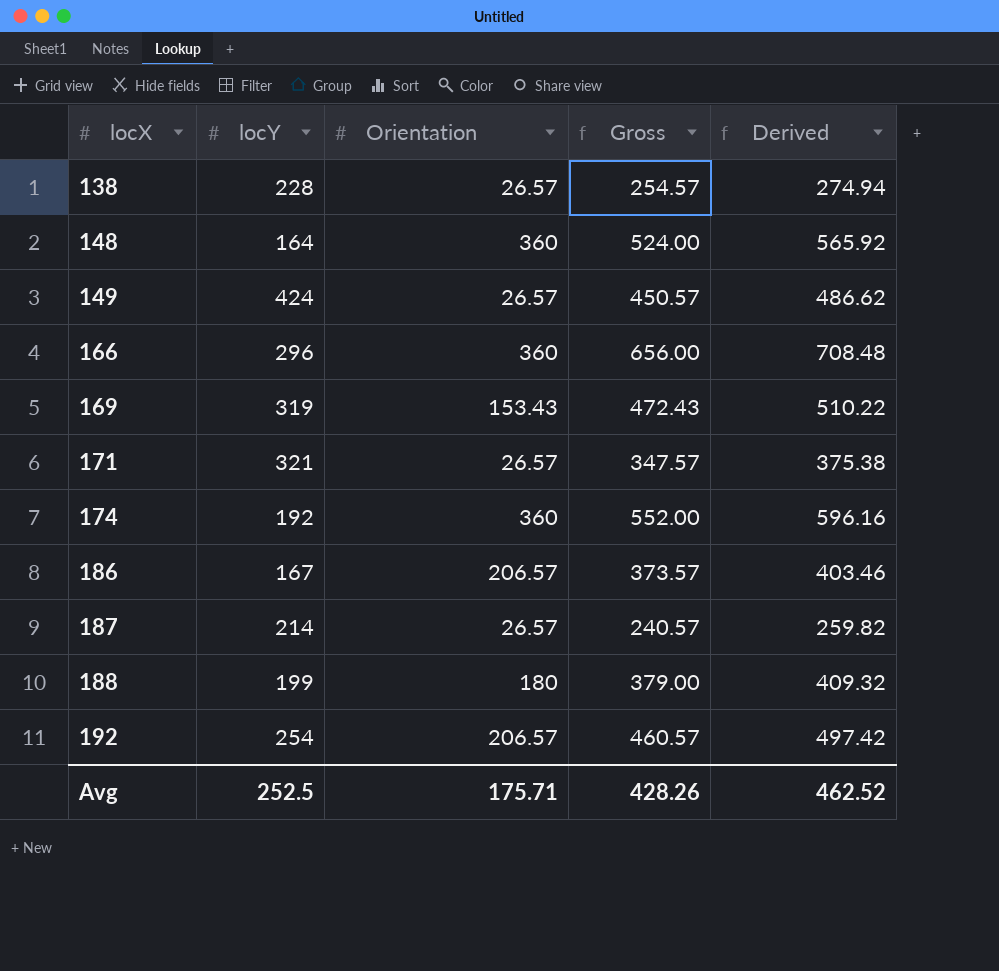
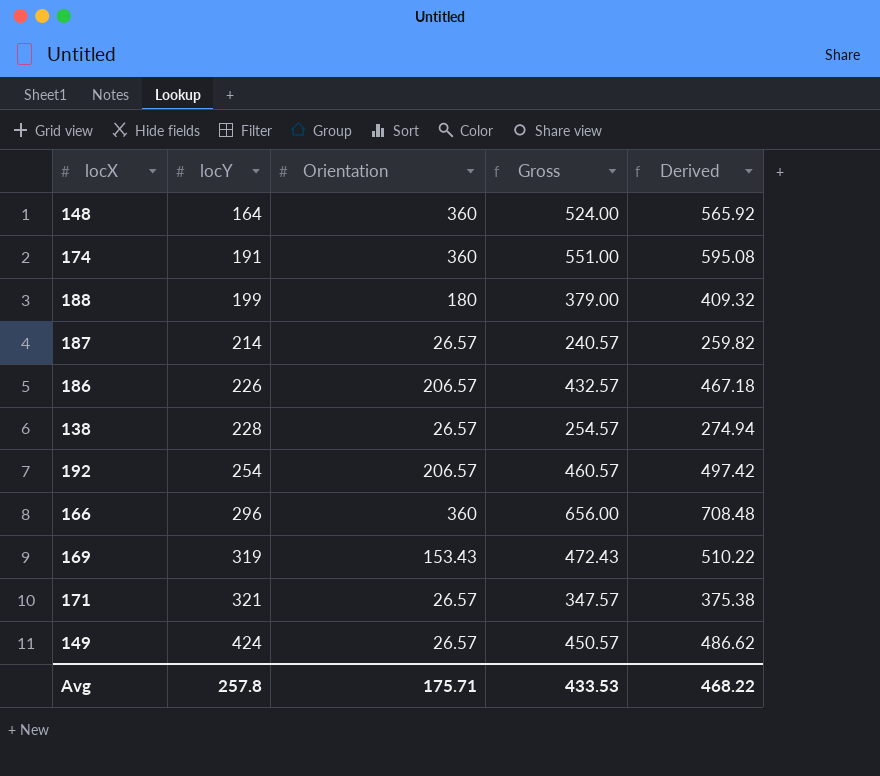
row order: locX ascending -> locY ascending
174 | locY: 192 -> 191
174 | Gross: 552.00 -> 551.00
174 | Derived: 596.16 -> 595.08
186 | locY: 167 -> 226
186 | Gross: 373.57 -> 432.57
186 | Derived: 403.46 -> 467.18
Avg | locY: 252.5 -> 257.8
Avg | Gross: 428.26 -> 433.53
Avg | Derived: 462.52 -> 468.22

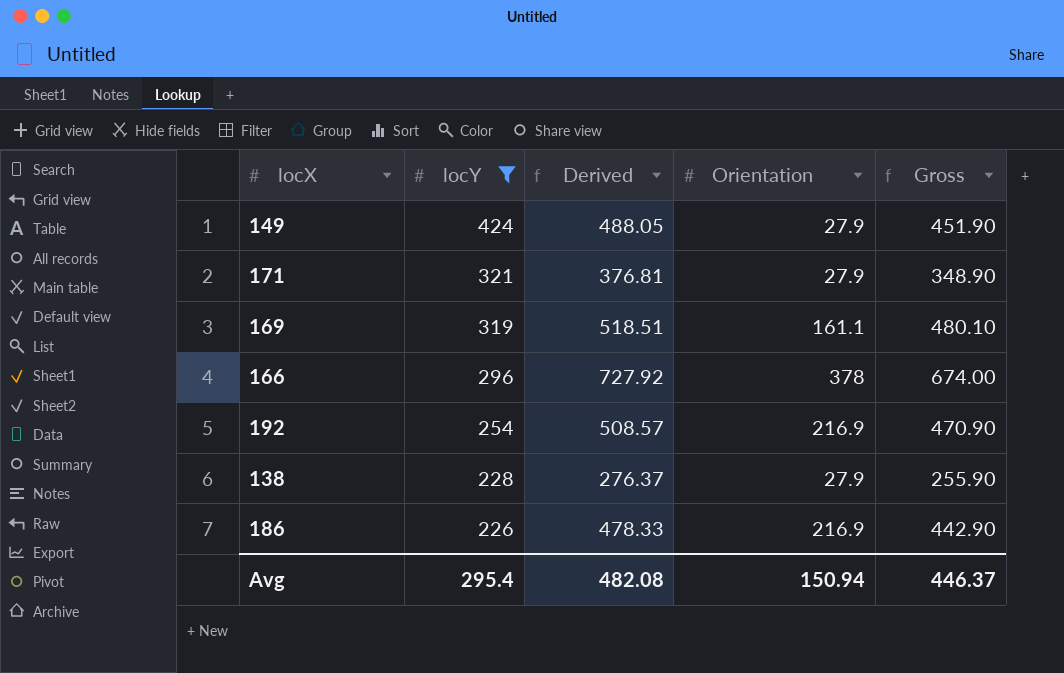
filter: none -> locY >= 226
row order: locY ascending -> locY descending
column Derived | position: 5 -> 3
149 | Derived: 486.62 -> 488.05
149 | Orientation: 26.57 -> 27.9
149 | Gross: 450.57 -> 451.90
171 | Derived: 375.38 -> 376.81
171 | Orientation: 26.57 -> 27.9
171 | Gross: 347.57 -> 348.90
169 | Derived: 510.22 -> 518.51
169 | Orientation: 153.43 -> 161.1
169 | Gross: 472.43 -> 480.10
166 | Derived: 708.48 -> 727.92
166 | Orientation: 360 -> 378
166 | Gross: 656.00 -> 674.00
192 | Derived: 497.42 -> 508.57
192 | Orientation: 206.57 -> 216.9
192 | Gross: 460.57 -> 470.90
138 | Derived: 274.94 -> 276.37
138 | Orientation: 26.57 -> 27.9
138 | Gross: 254.57 -> 255.90
186 | Derived: 467.18 -> 478.33
186 | Orientation: 206.57 -> 216.9
186 | Gross: 432.57 -> 442.90
Avg | locY: 257.8 -> 295.4
Avg | Derived: 468.22 -> 482.08
Avg | Orientation: 175.71 -> 150.94
Avg | Gross: 433.53 -> 446.37

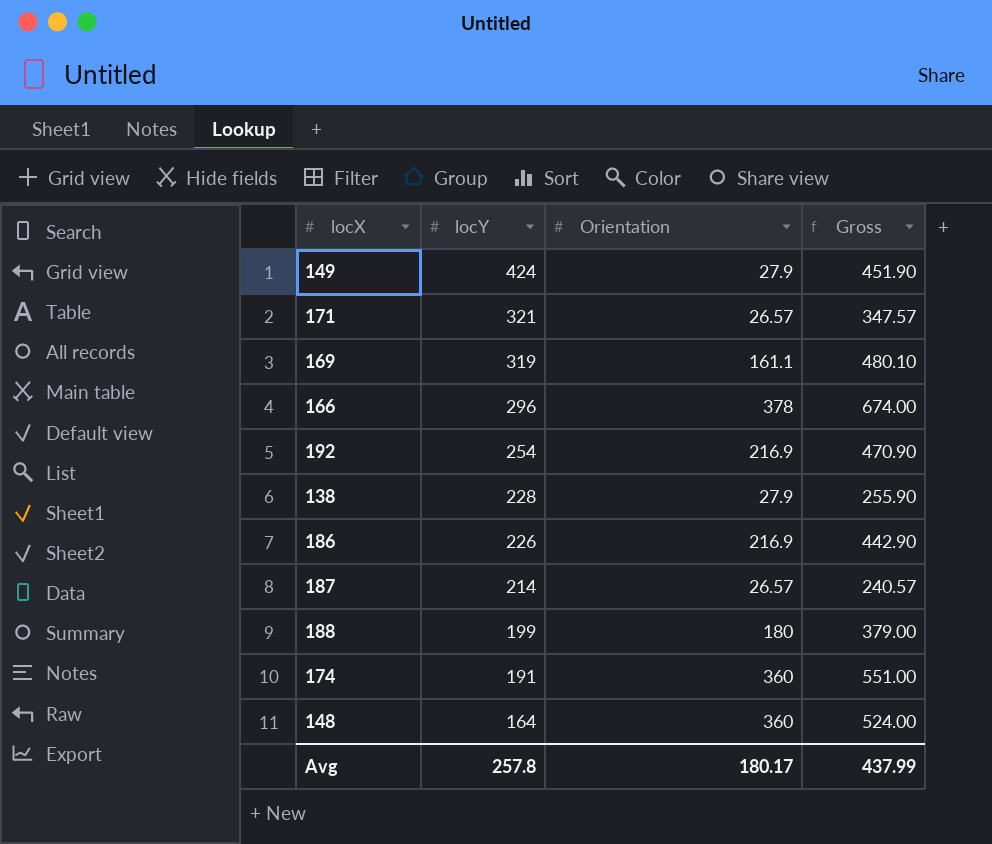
filter: locY >= 226 -> none
column Derived | formula: [Gross] * 1.08 -> none
171 | Orientation: 27.9 -> 26.57
171 | Gross: 348.90 -> 347.57
Avg | locY: 295.4 -> 257.8
Avg | Orientation: 150.94 -> 180.17
Avg | Gross: 446.37 -> 437.99

